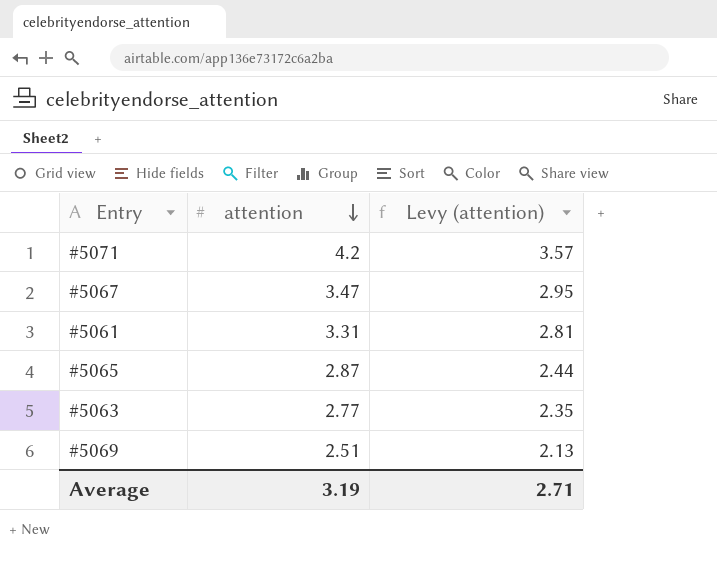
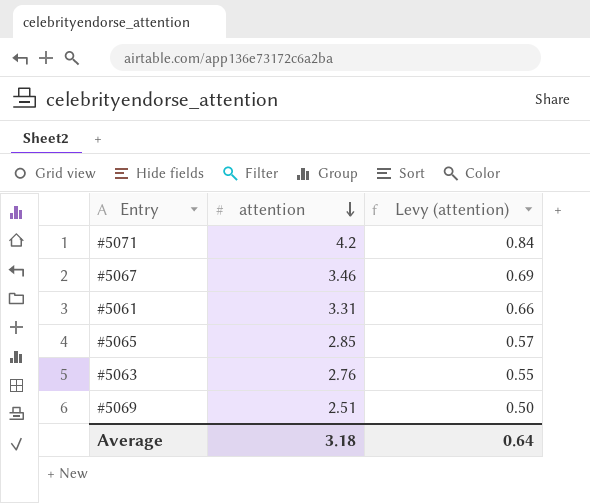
column Levy (attention) | formula: [attention] * 0.85 -> [attention] * 0.2
#5067 | attention: 3.47 -> 3.46
#5065 | attention: 2.87 -> 2.85
#5063 | attention: 2.77 -> 2.76
Average | attention: 3.19 -> 3.18
Average | Levy (attention): 2.71 -> 0.64

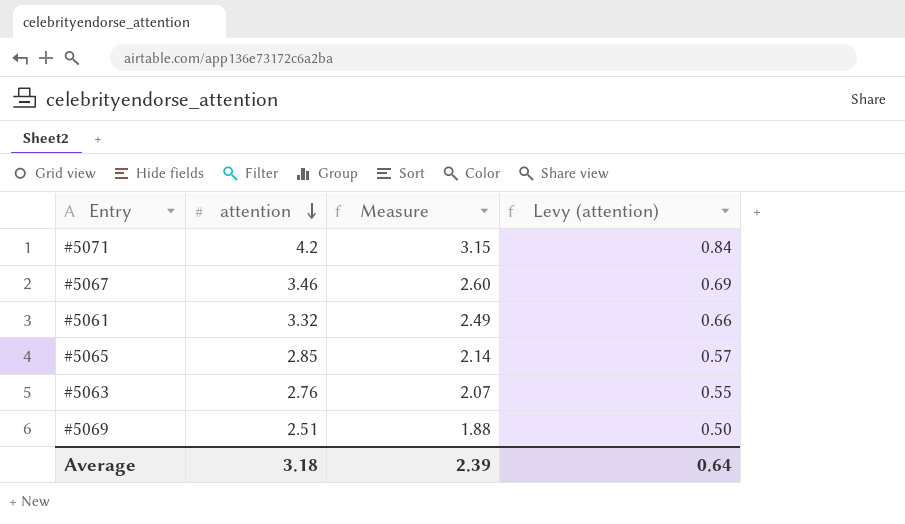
column Measure | formula: none -> [attention] * 0.75
#5061 | attention: 3.31 -> 3.32

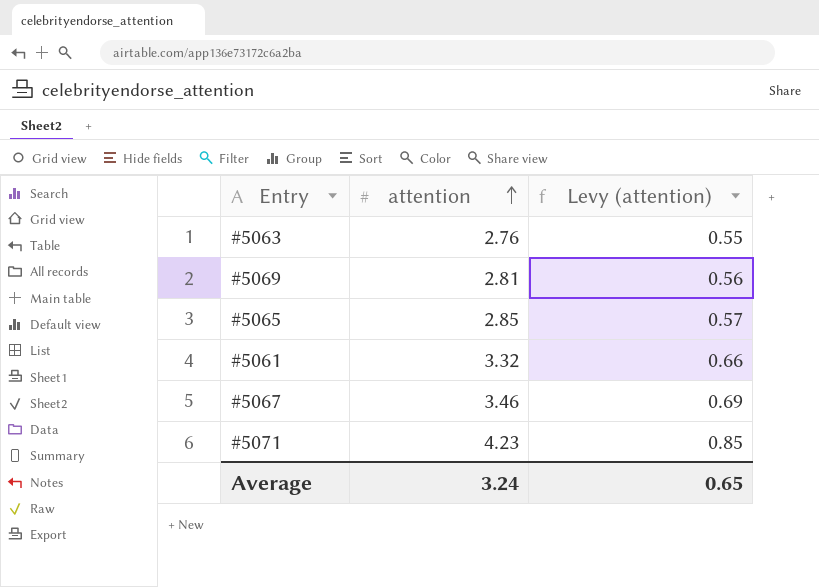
row order: attention descending -> attention ascending
column Measure | formula: [attention] * 0.75 -> none
#5069 | attention: 2.51 -> 2.81
#5069 | Levy (attention): 0.50 -> 0.56
#5071 | attention: 4.2 -> 4.23
#5071 | Levy (attention): 0.84 -> 0.85
Average | attention: 3.18 -> 3.24
Average | Levy (attention): 0.64 -> 0.65

